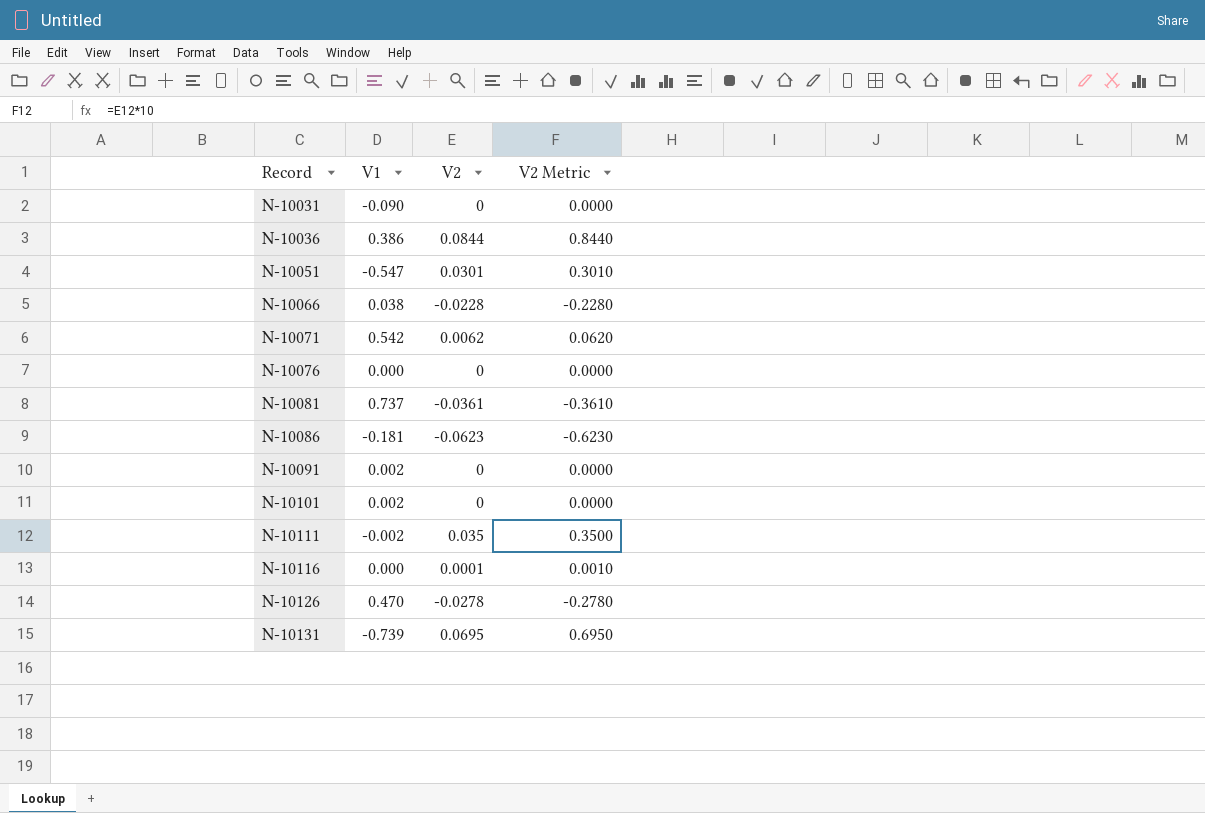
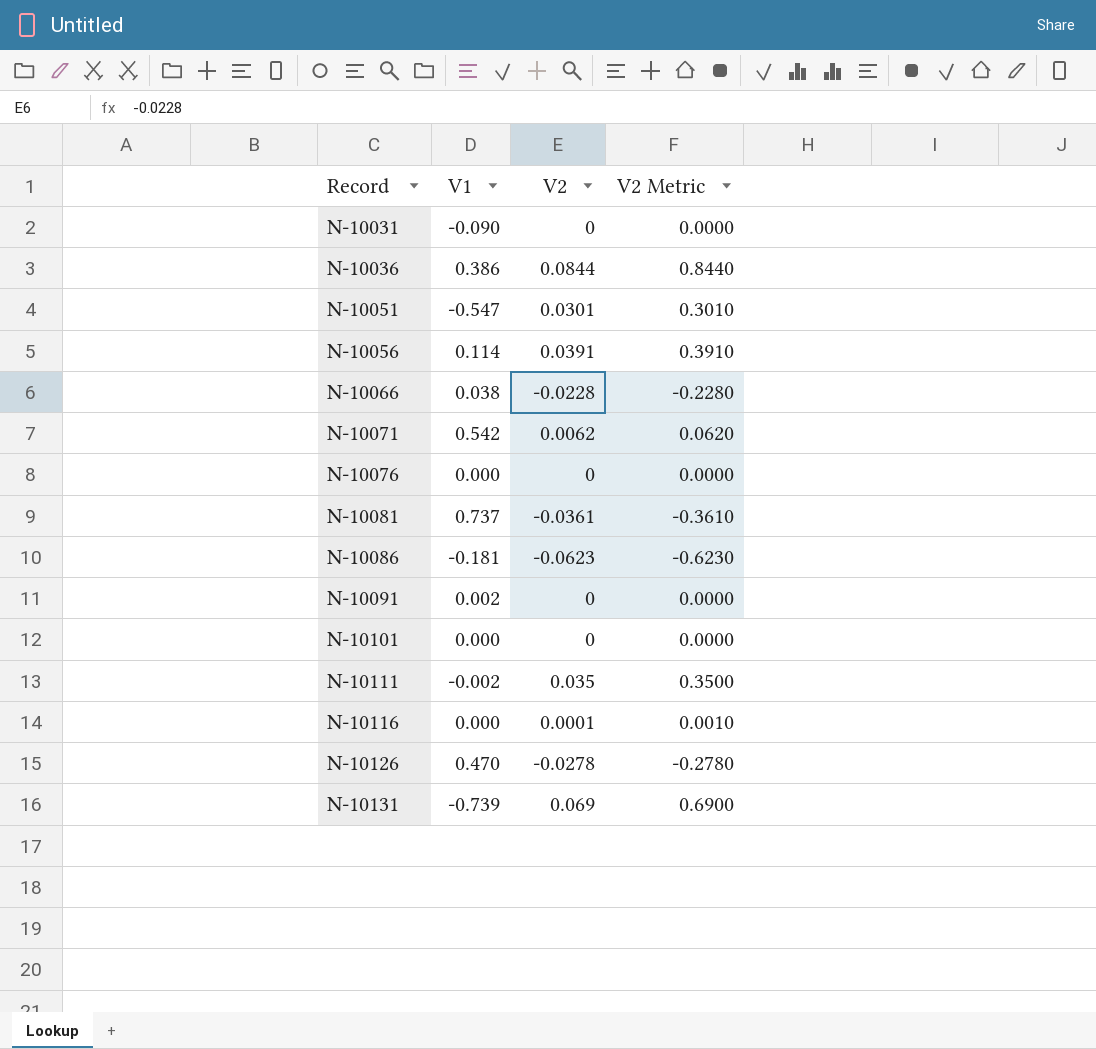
row N-10056: none -> 0.114 | 0.0391 | 0.3910
N-10101 | V1: 0.002 -> 0.000
N-10131 | V2: 0.0695 -> 0.069
N-10131 | V2 Metric: 0.6950 -> 0.6900

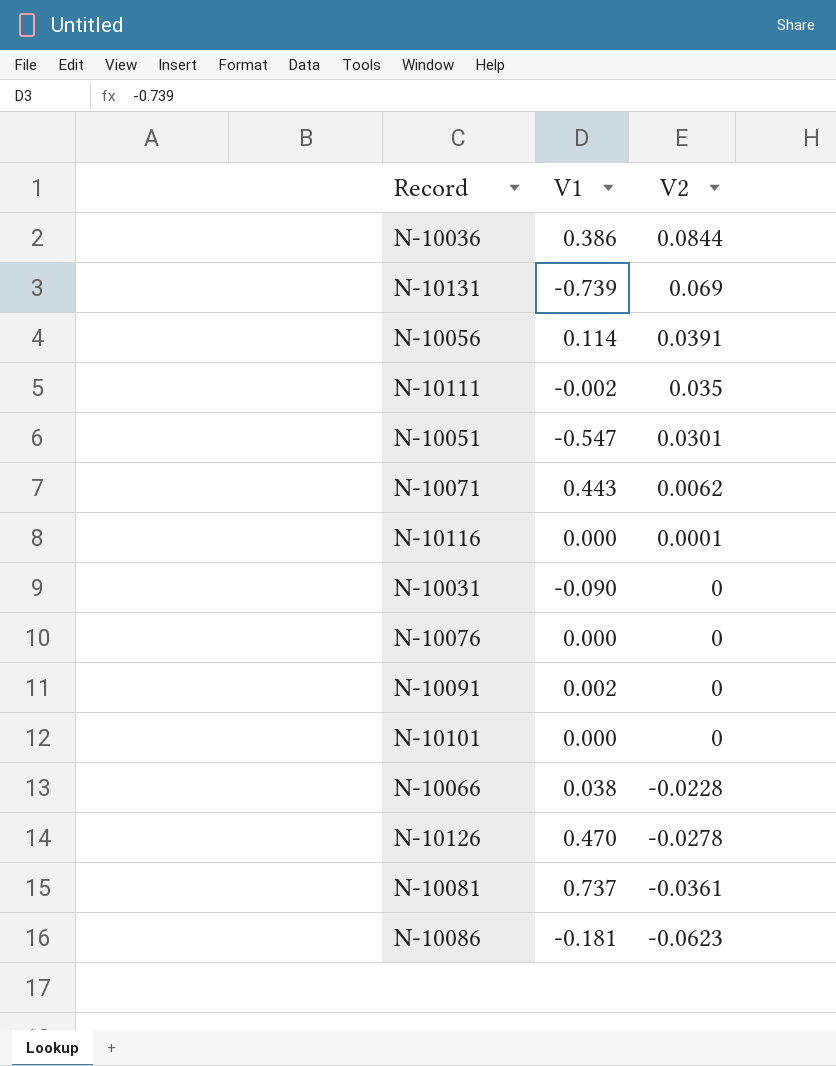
row order: Record ascending -> V2 descending
column V2 Metric | formula: [V2] * 10 -> none
N-10071 | V1: 0.542 -> 0.443

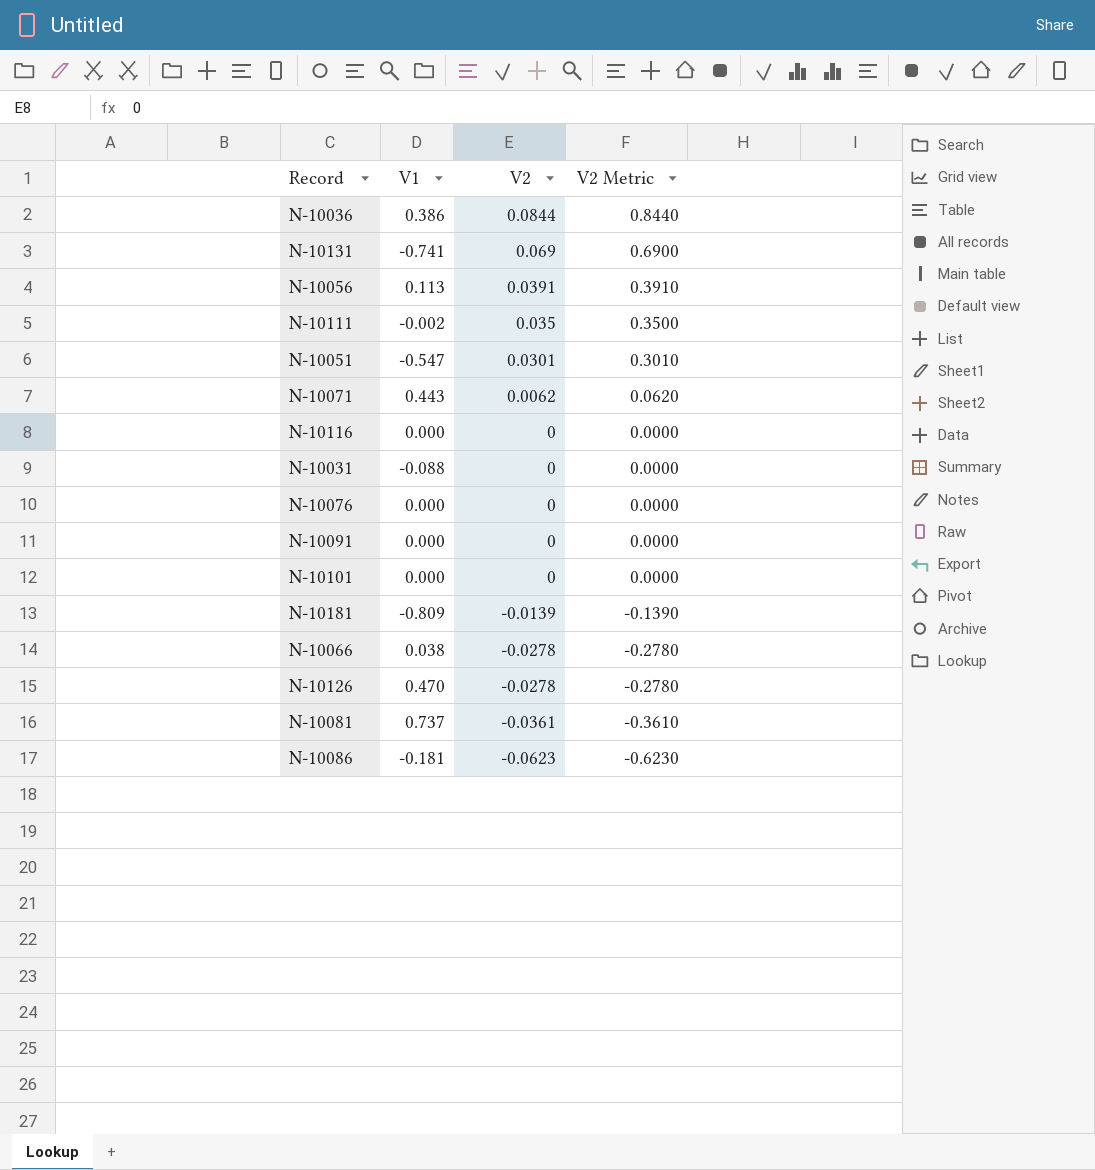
column V2 Metric | formula: none -> [V2] * 10
N-10131 | V1: -0.739 -> -0.741
N-10056 | V1: 0.114 -> 0.113
N-10116 | V2: 0.0001 -> 0
N-10031 | V1: -0.090 -> -0.088
N-10091 | V1: 0.002 -> 0.000
row N-10181: none -> -0.809 | -0.0139 | -0.1390
N-10066 | V2: -0.0228 -> -0.0278

